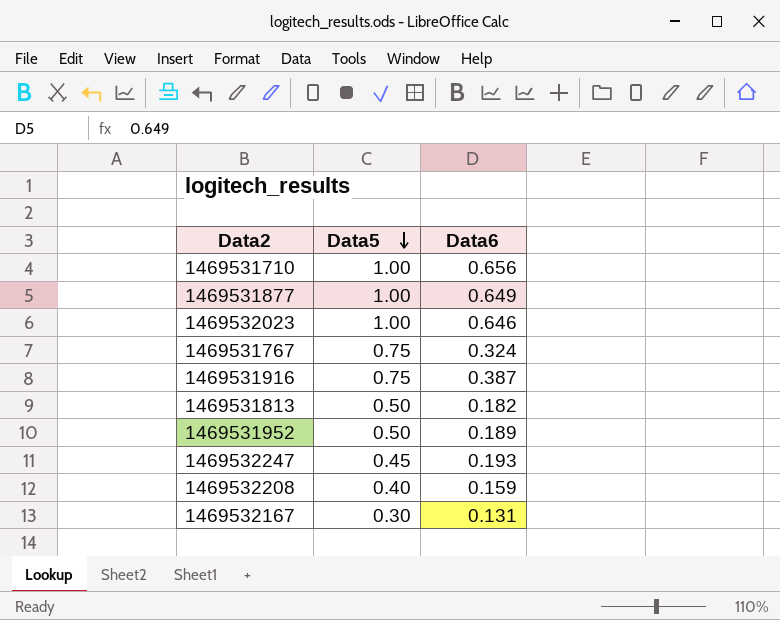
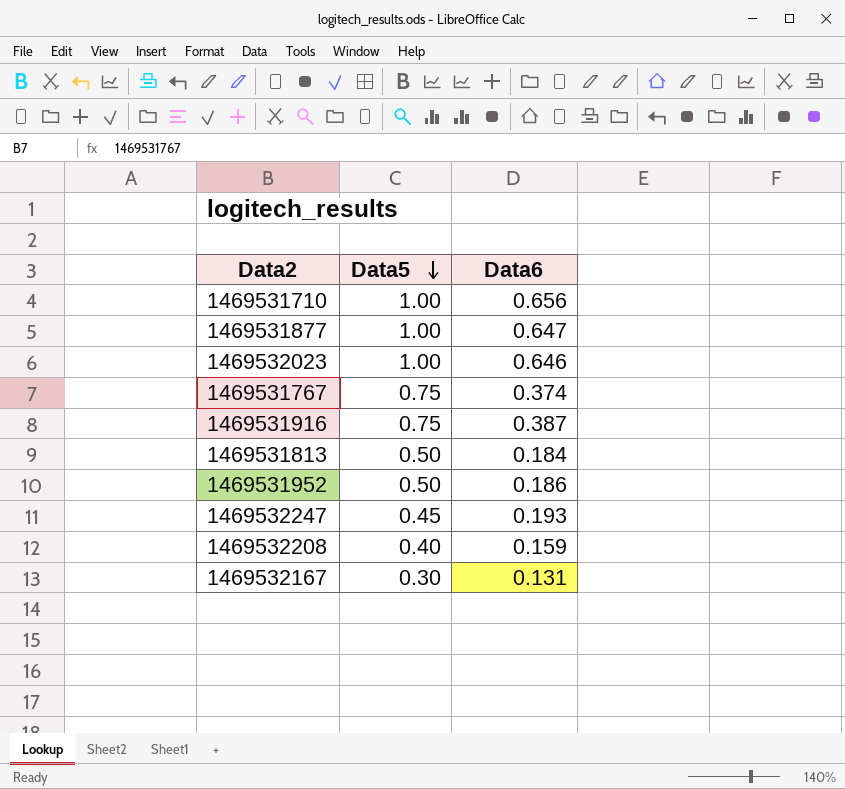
1469531877 | Data6: 0.649 -> 0.647
1469531767 | Data6: 0.324 -> 0.374
1469531813 | Data6: 0.182 -> 0.184
1469531952 | Data6: 0.189 -> 0.186

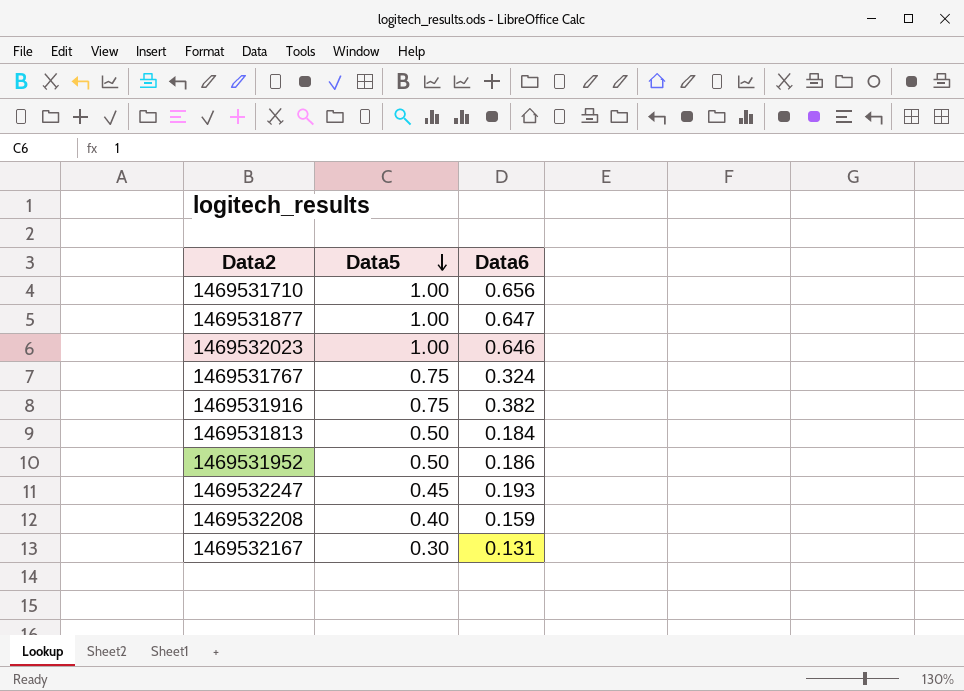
1469531767 | Data6: 0.374 -> 0.324
1469531916 | Data6: 0.387 -> 0.382

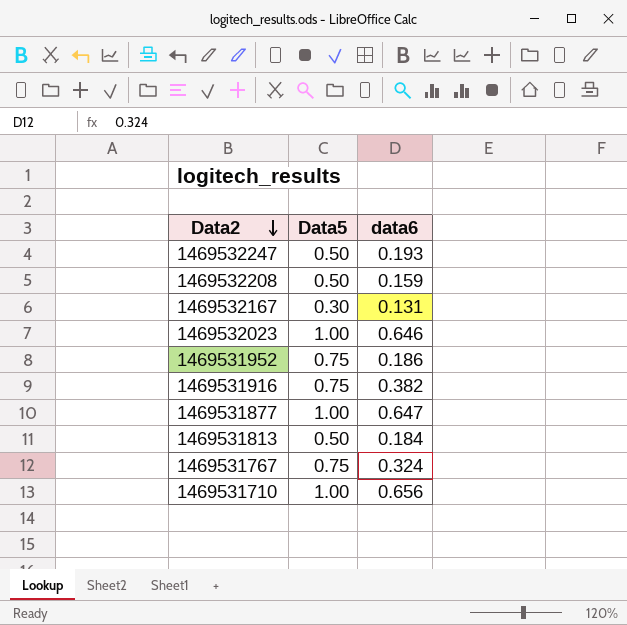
row order: Data5 descending -> Data2 descending
column name: Data6 -> data6
1469532247 | Data5: 0.45 -> 0.50
1469532208 | Data5: 0.40 -> 0.50
1469531952 | Data5: 0.50 -> 0.75

